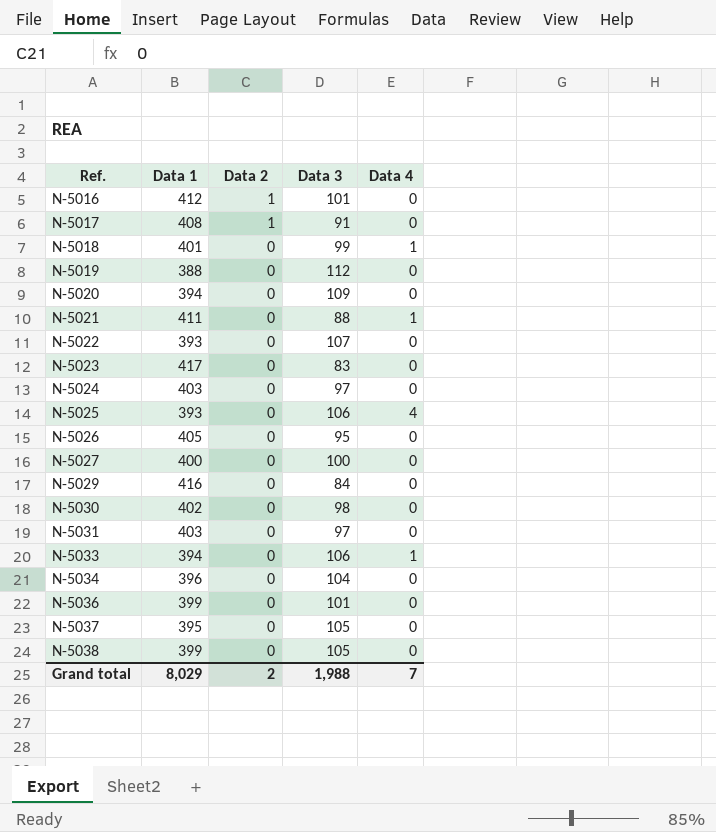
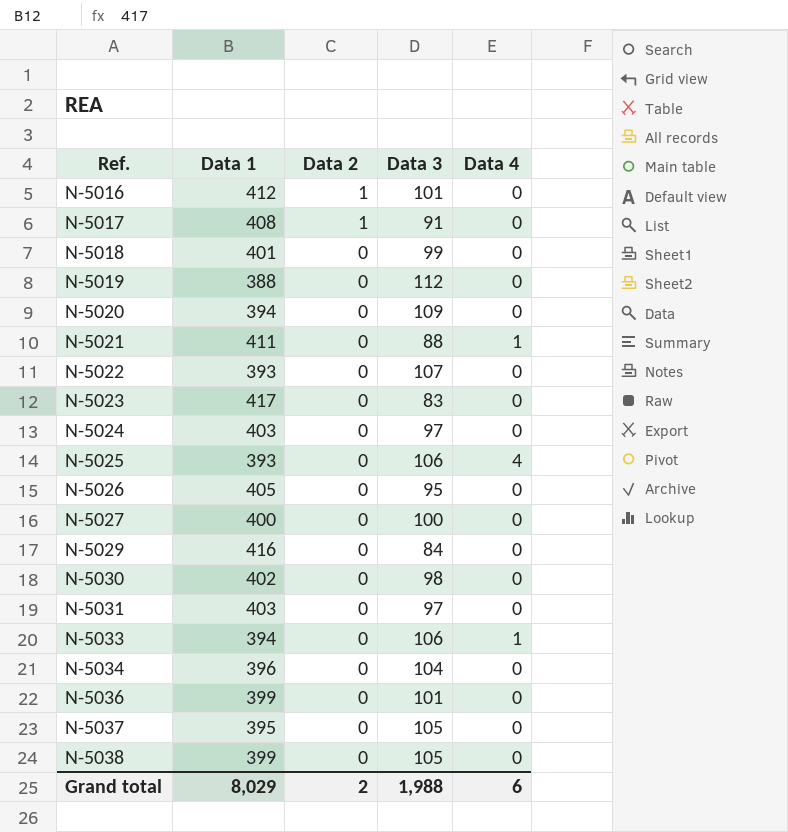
N-5018 | Data 4: 1 -> 0
Grand total | Data 4: 7 -> 6

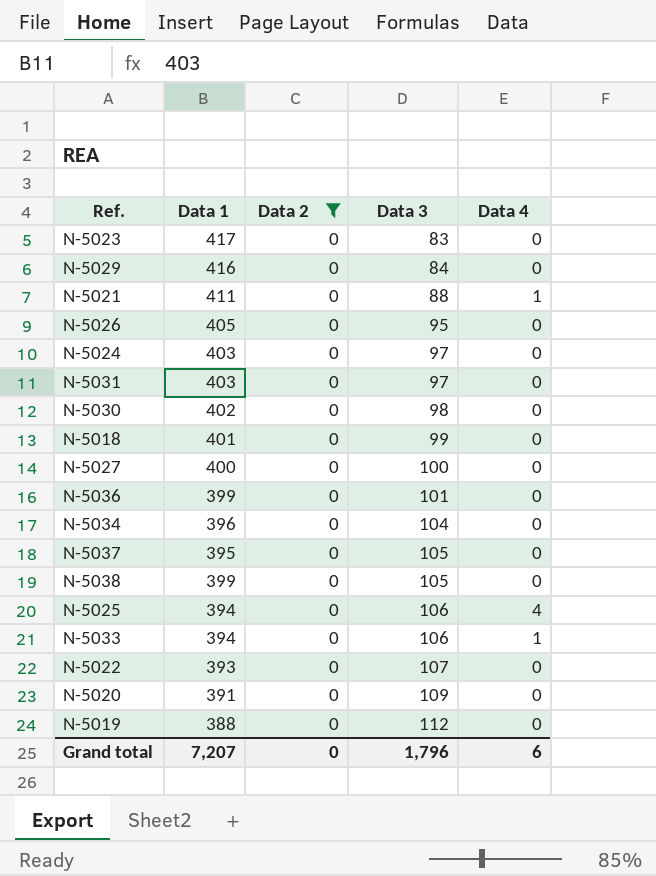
filter: none -> Data 2 = 0
row order: Ref. ascending -> Data 3 ascending
N-5025 | Data 1: 393 -> 394
N-5020 | Data 1: 394 -> 391
Grand total | Data 1: 8,029 -> 7,207
Grand total | Data 2: 2 -> 0
Grand total | Data 3: 1,988 -> 1,796

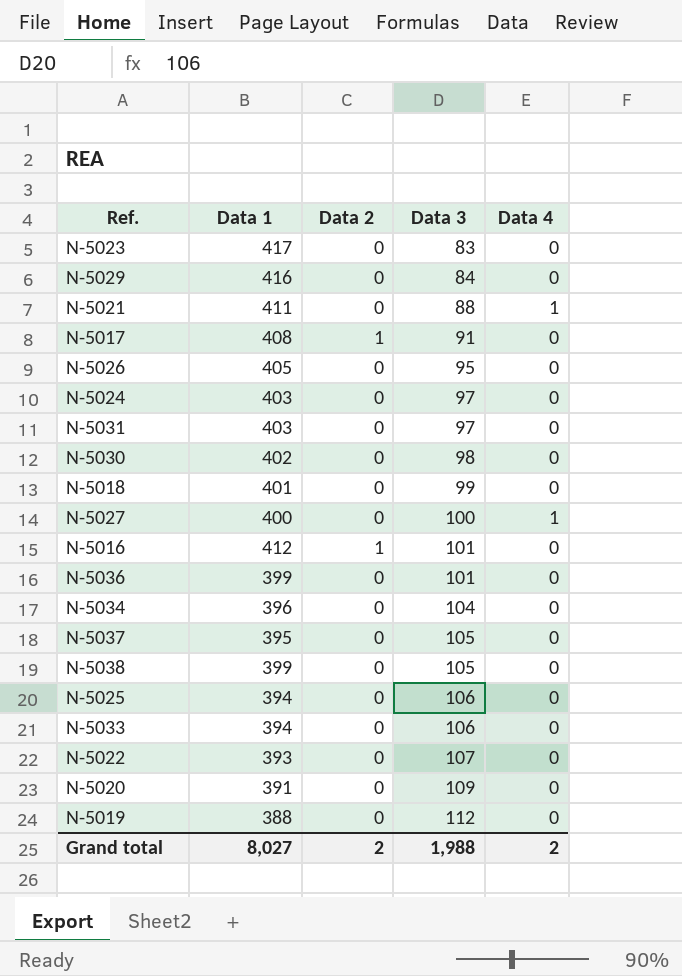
filter: Data 2 = 0 -> none
N-5027 | Data 4: 0 -> 1
N-5025 | Data 4: 4 -> 0
N-5033 | Data 4: 1 -> 0
Grand total | Data 1: 7,207 -> 8,027
Grand total | Data 2: 0 -> 2
Grand total | Data 3: 1,796 -> 1,988
Grand total | Data 4: 6 -> 2

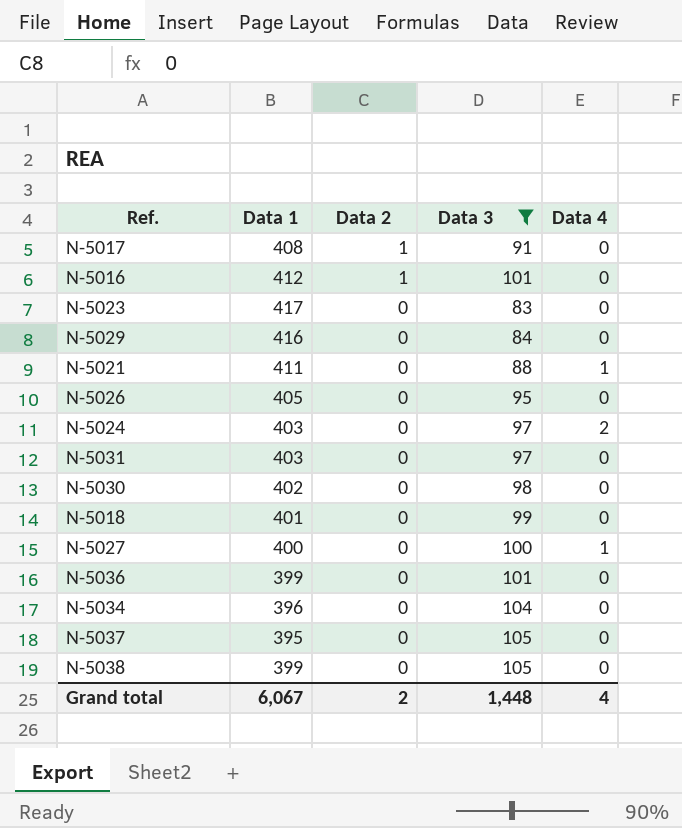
filter: none -> Data 3 <= 105
row order: Data 3 ascending -> Data 2 descending
N-5024 | Data 4: 0 -> 2
Grand total | Data 1: 8,027 -> 6,067
Grand total | Data 3: 1,988 -> 1,448
Grand total | Data 4: 2 -> 4

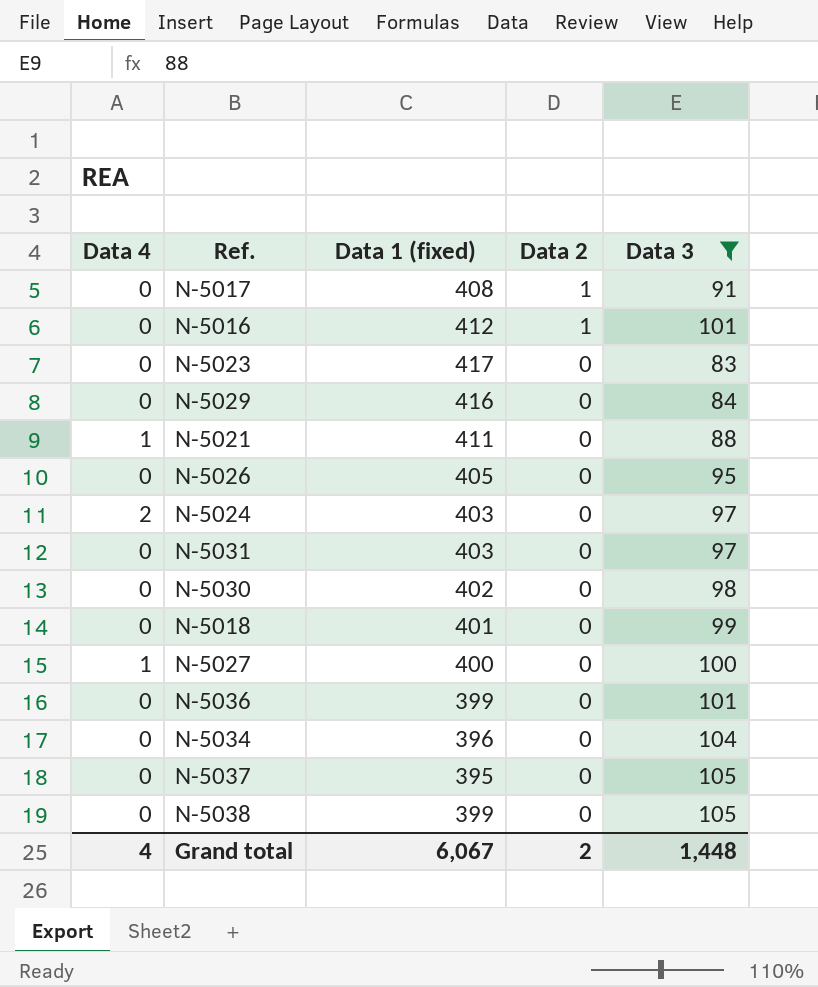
column Data 4 | position: 5 -> 1
column name: Data 1 -> Data 1 (fixed)

